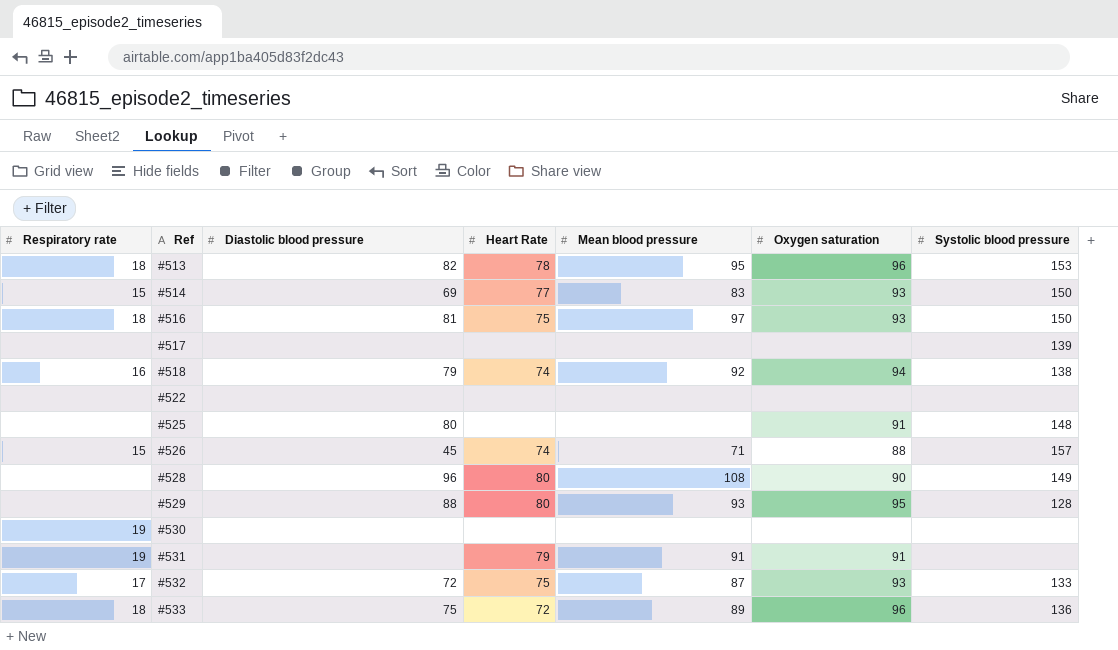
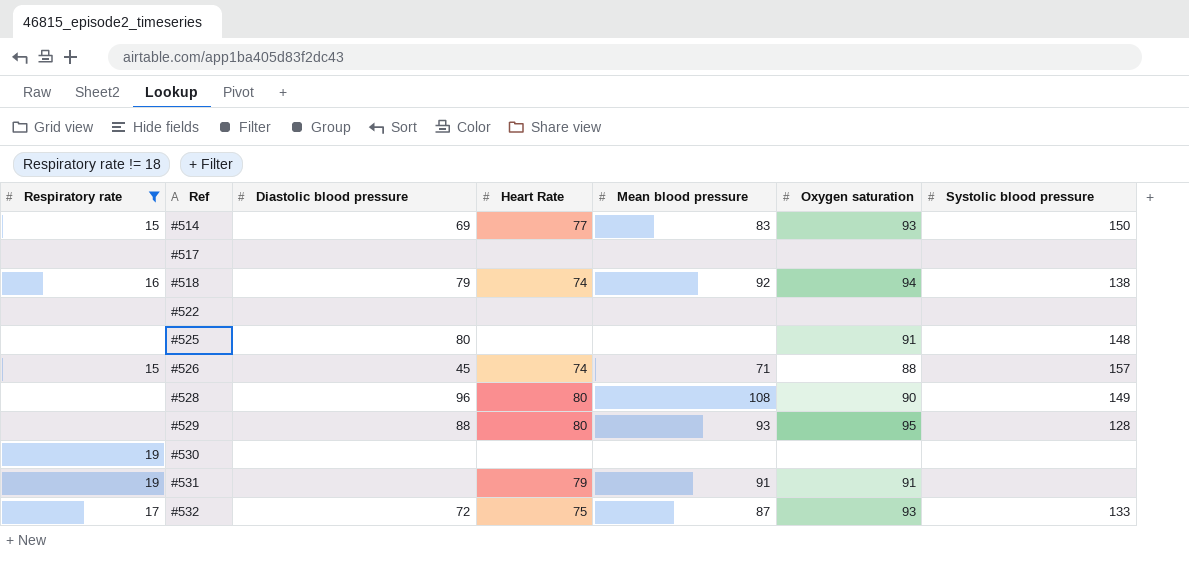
filter: none -> Respiratory rate != 18
#517 | Systolic blood pressure: 139 -> none

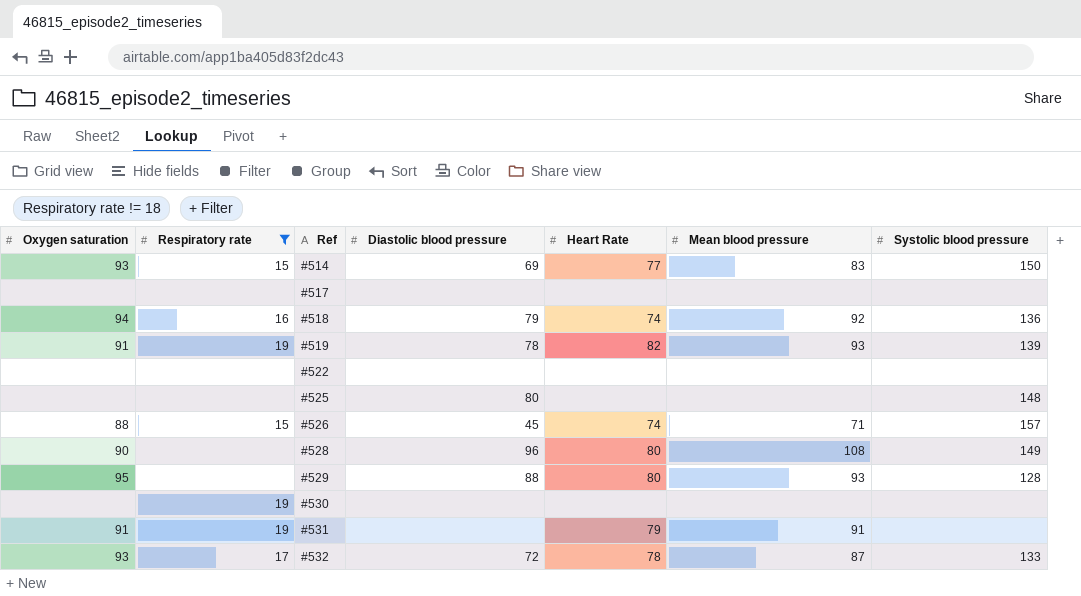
column Oxygen saturation | position: 6 -> 1
#518 | Systolic blood pressure: 138 -> 136
row #519: none -> 91 | 19 | 78 | 82 | 93 | 139
#525 | Oxygen saturation: 91 -> none
#532 | Heart Rate: 75 -> 78

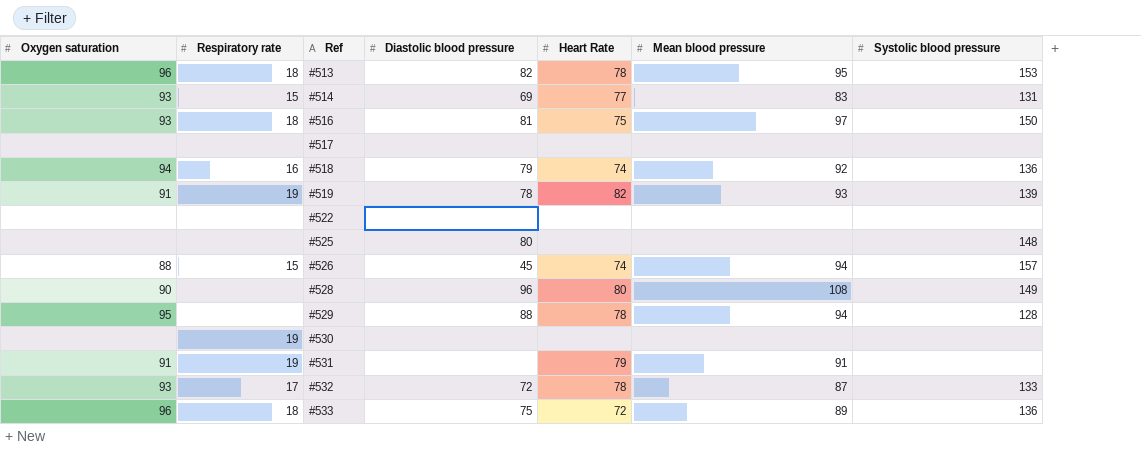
filter: Respiratory rate != 18 -> none
#514 | Systolic blood pressure: 150 -> 131
#526 | Mean blood pressure: 71 -> 94
#529 | Heart Rate: 80 -> 78
#529 | Mean blood pressure: 93 -> 94

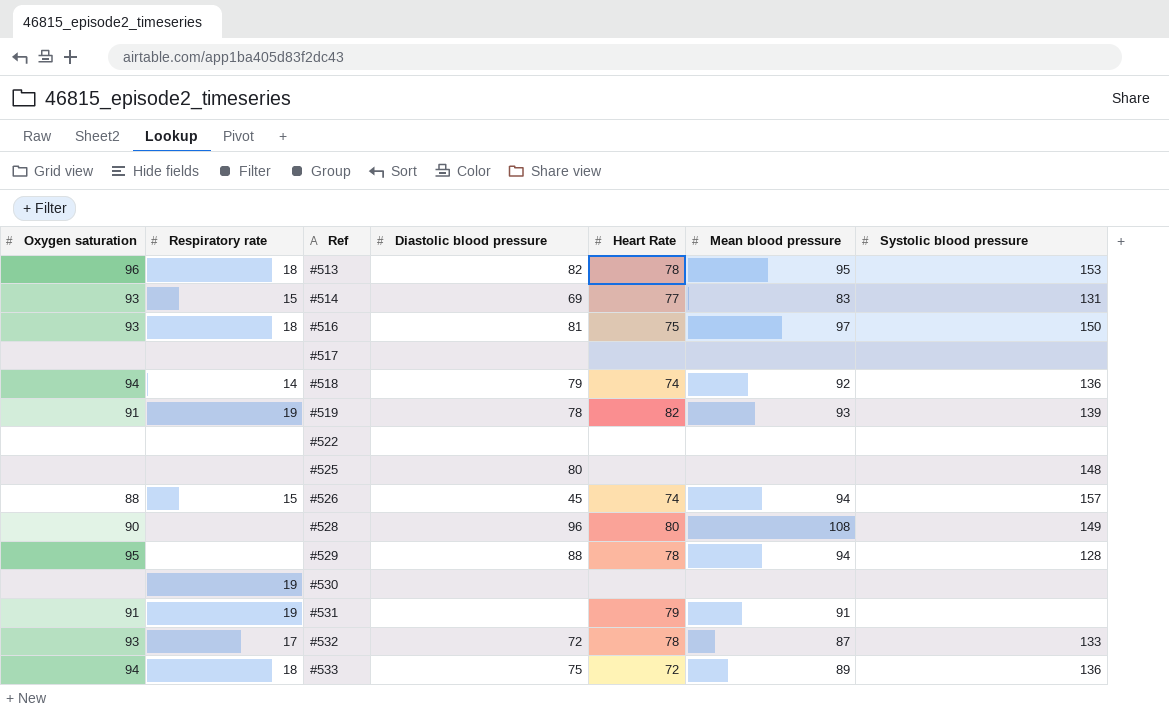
#518 | Respiratory rate: 16 -> 14
#533 | Oxygen saturation: 96 -> 94

